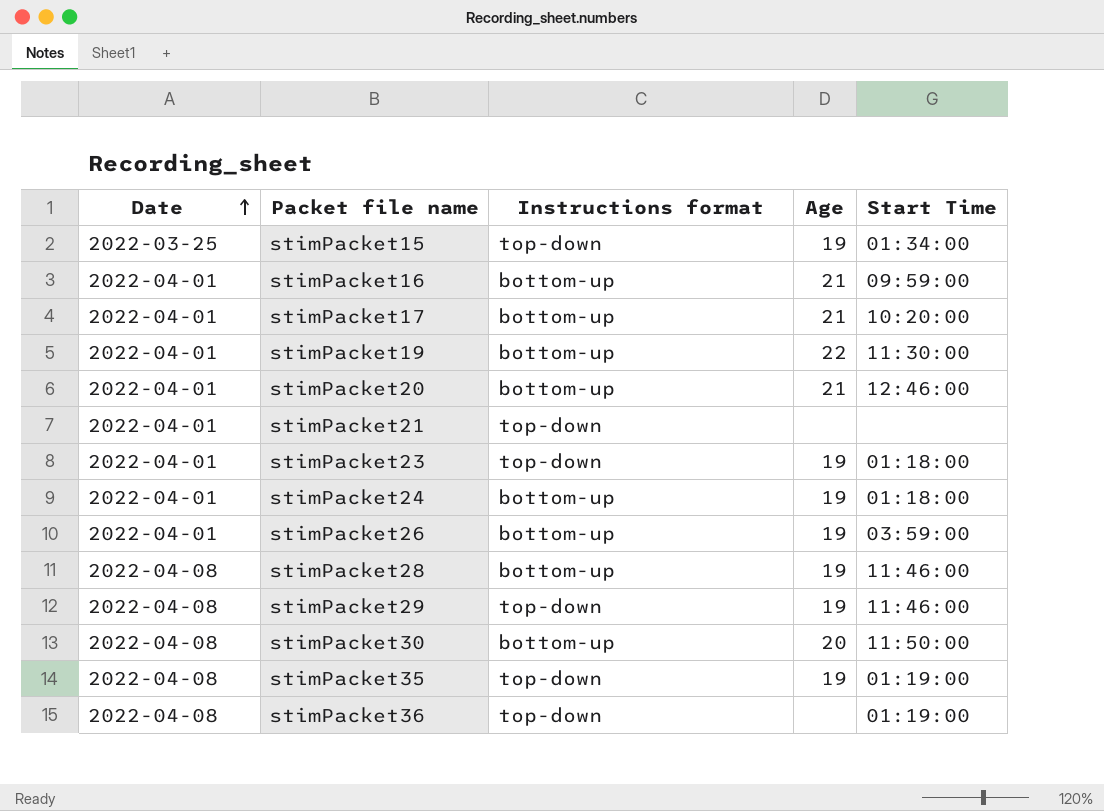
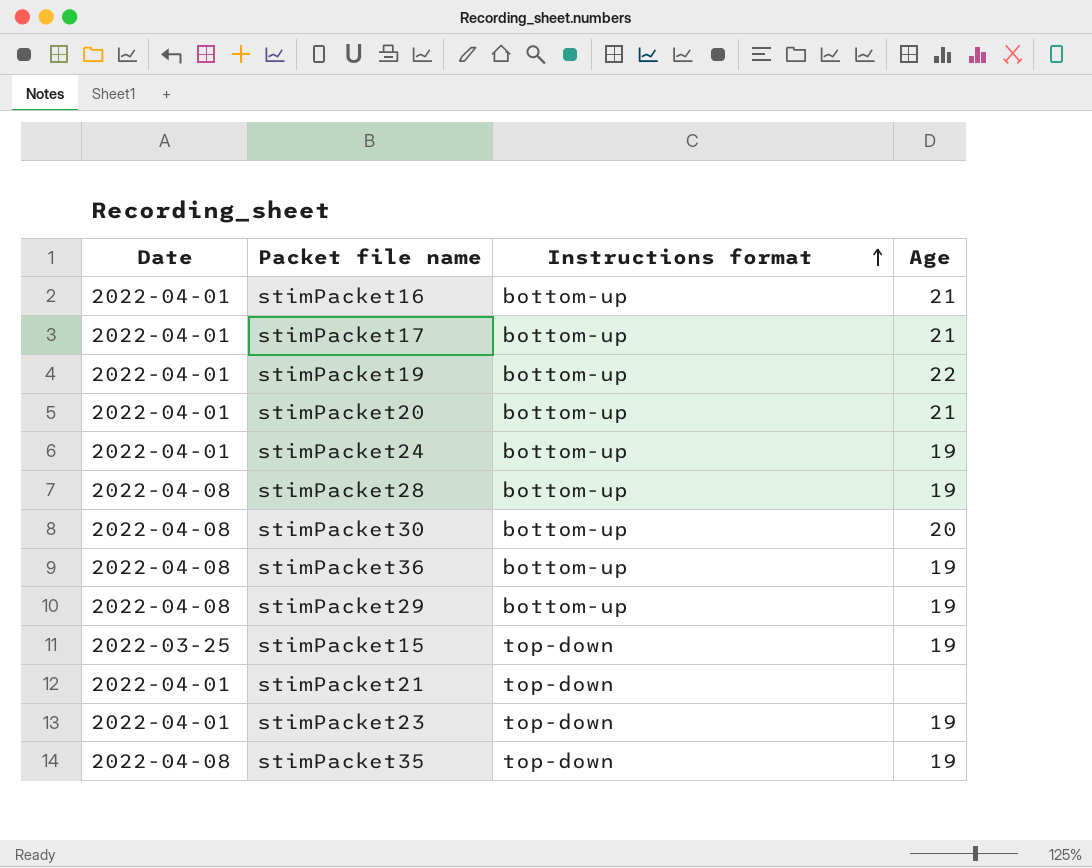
row order: Date ascending -> Instructions format ascending
column Start Time | position: 5 -> none
row stimPacket26: 2022-04-01 | bottom-up | 19 | 03:59:00 -> none
stimPacket36 | Instructions format: top-down -> bottom-up
stimPacket36 | Age: none -> 19
stimPacket29 | Instructions format: top-down -> bottom-up

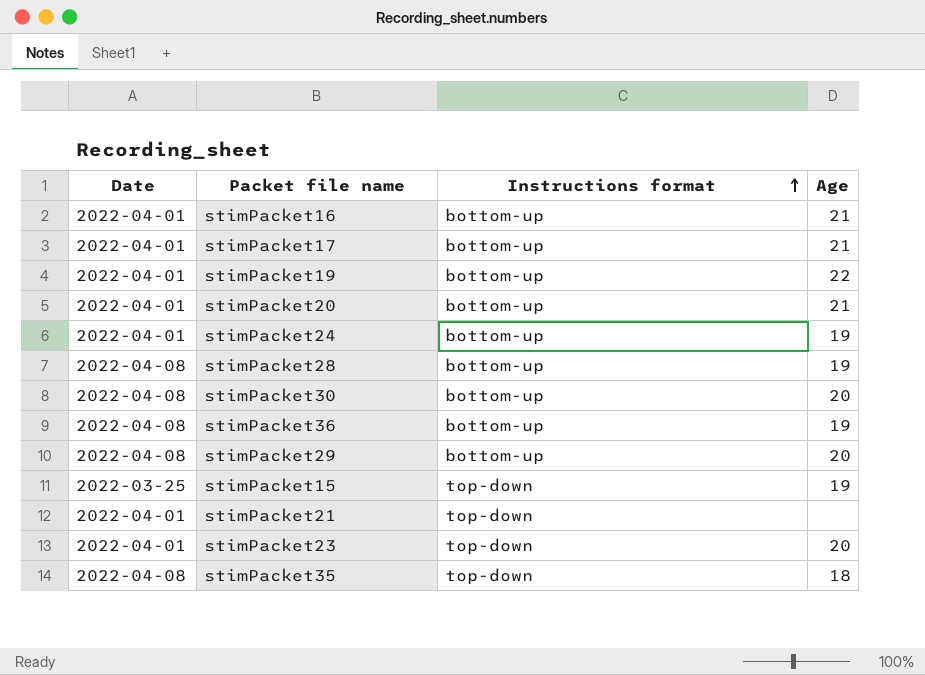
stimPacket29 | Age: 19 -> 20
stimPacket23 | Age: 19 -> 20
stimPacket35 | Age: 19 -> 18

